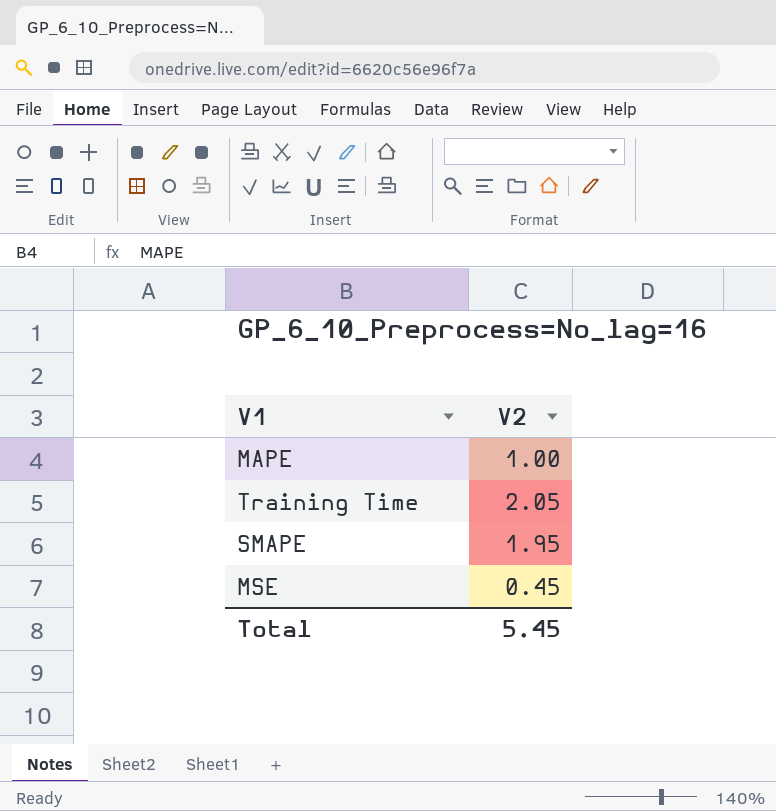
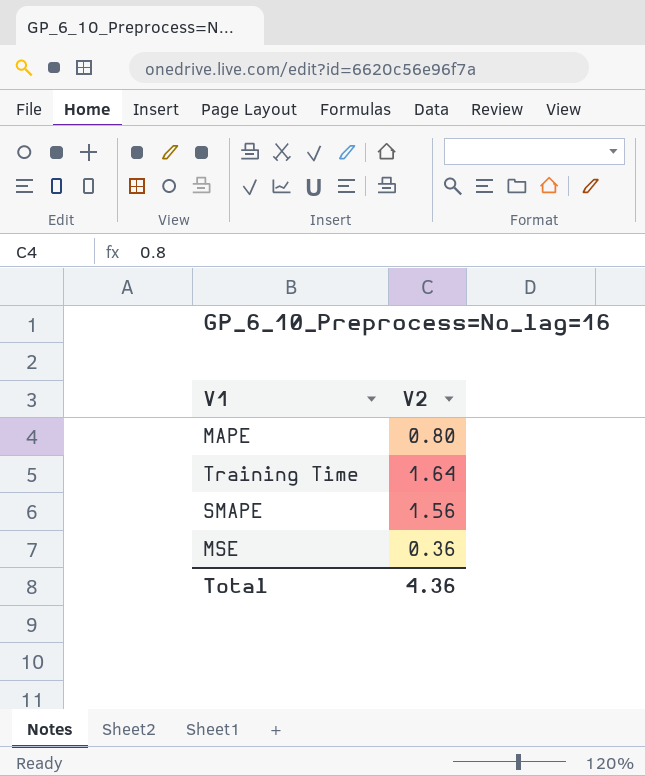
MAPE | V2: 1.00 -> 0.80
Training Time | V2: 2.05 -> 1.64
SMAPE | V2: 1.95 -> 1.56
MSE | V2: 0.45 -> 0.36
Total | V2: 5.45 -> 4.36

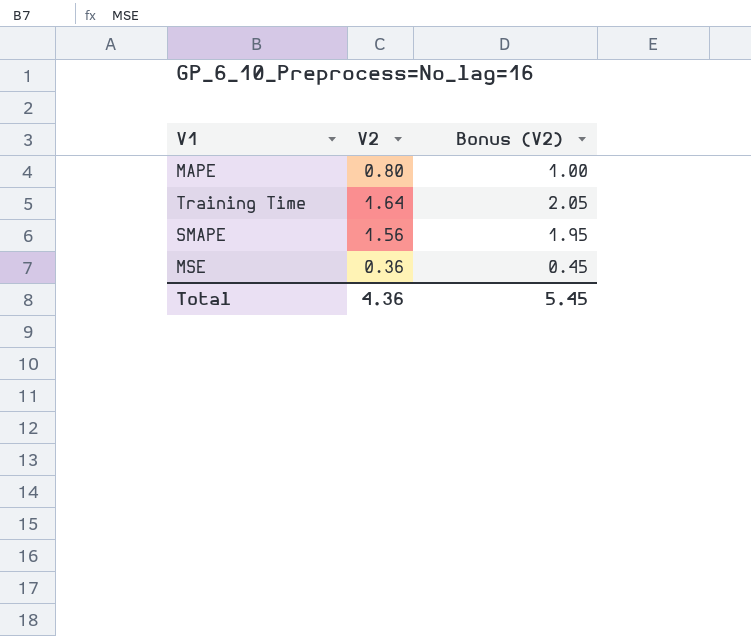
column Bonus (V2) | formula: none -> [V2] * 1.25

